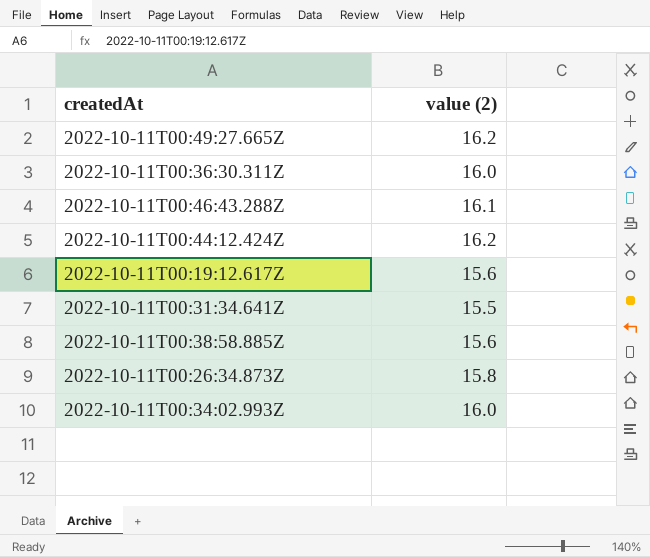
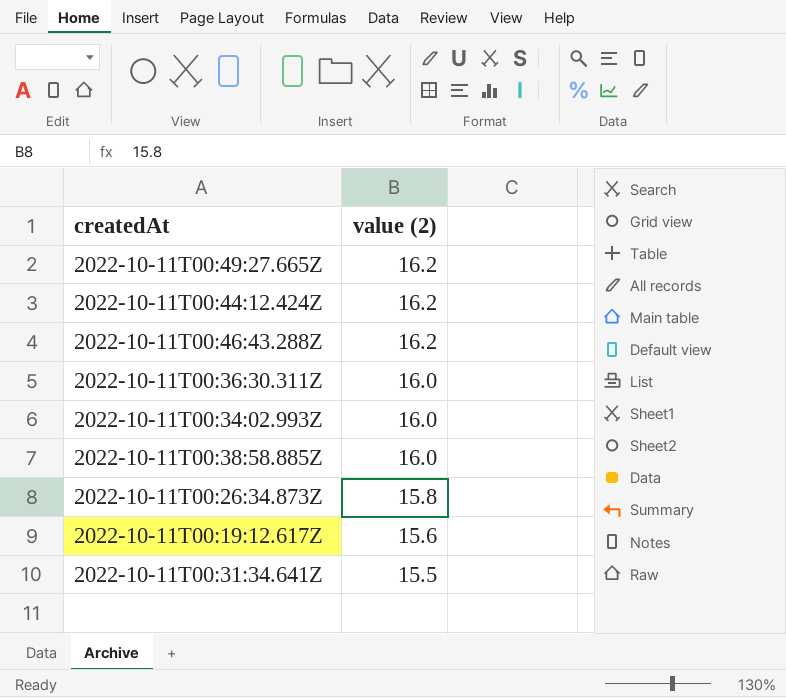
row order: none -> value (2) descending
2022-10-11T00:46:43.288Z | value (2): 16.1 -> 16.2
2022-10-11T00:38:58.885Z | value (2): 15.6 -> 16.0

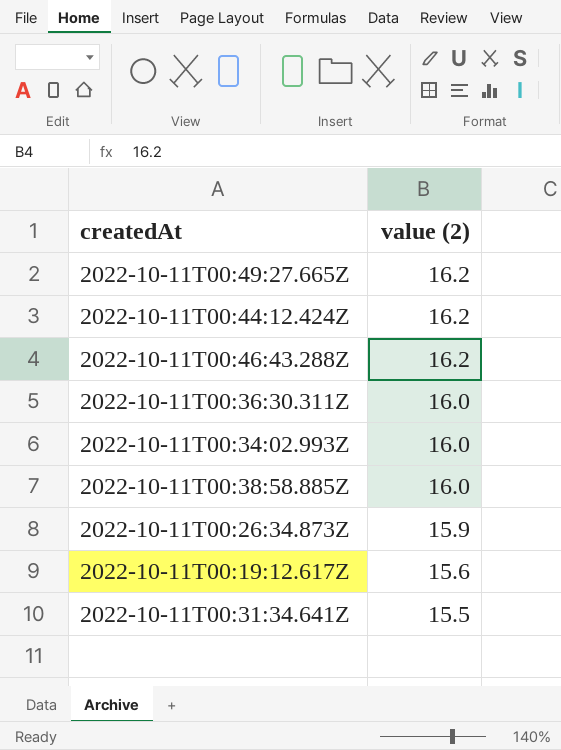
2022-10-11T00:26:34.873Z | value (2): 15.8 -> 15.9

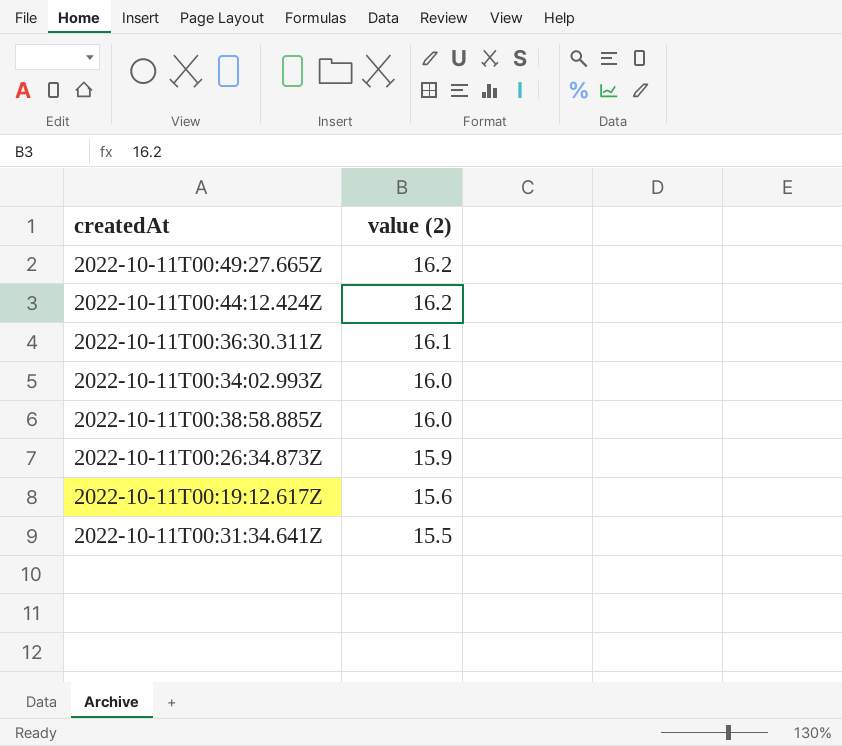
row 2022-10-11T00:46:43.288Z: 16.2 -> none
2022-10-11T00:36:30.311Z | value (2): 16.0 -> 16.1

